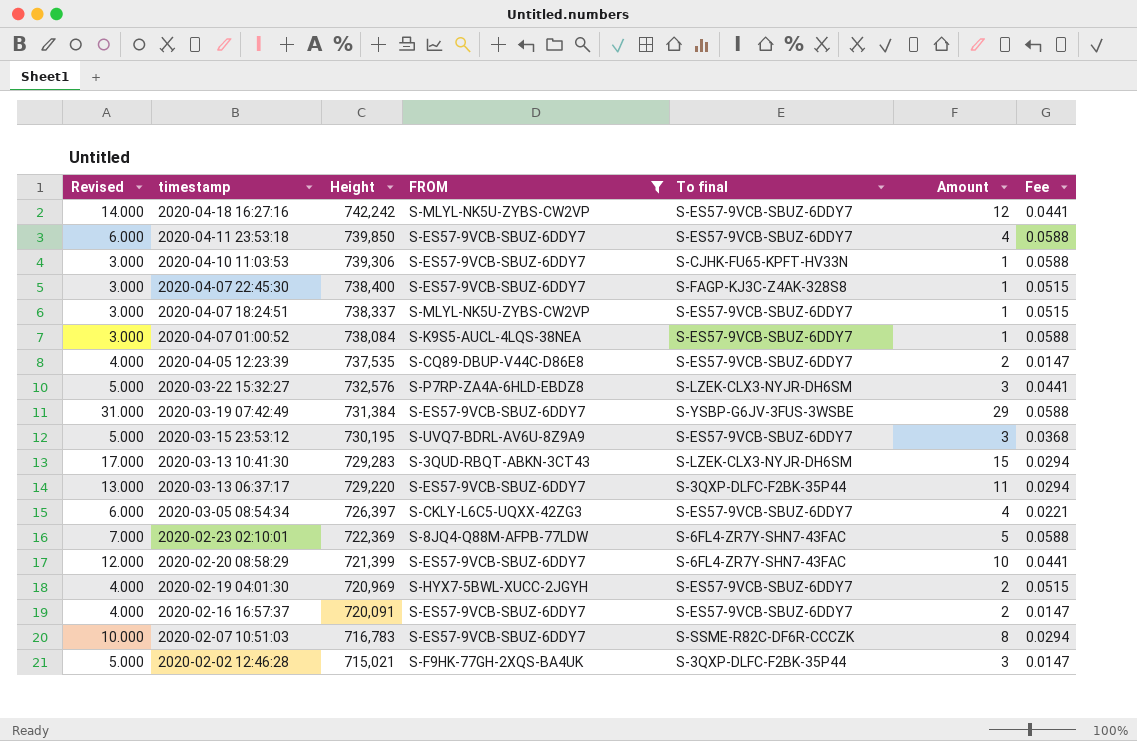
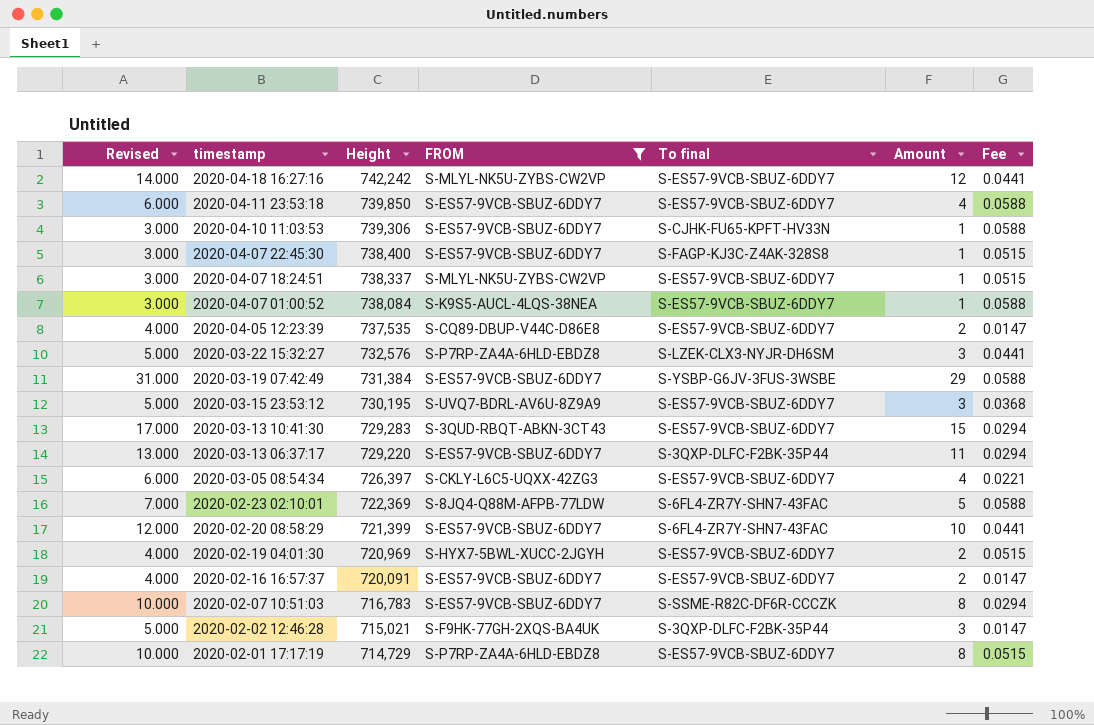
2020-03-13 10:41:30 | To final: S-LZEK-CLX3-NYJR-DH6SM -> S-ES57-9VCB-SBUZ-6DDY7
row 2020-02-01 17:17:19: none -> 10.000 | 714,729 | S-P7RP-ZA4A-6HLD-EBDZ8 | S-ES57-9VCB-SBUZ-6DDY7 | 8 | 0.0515

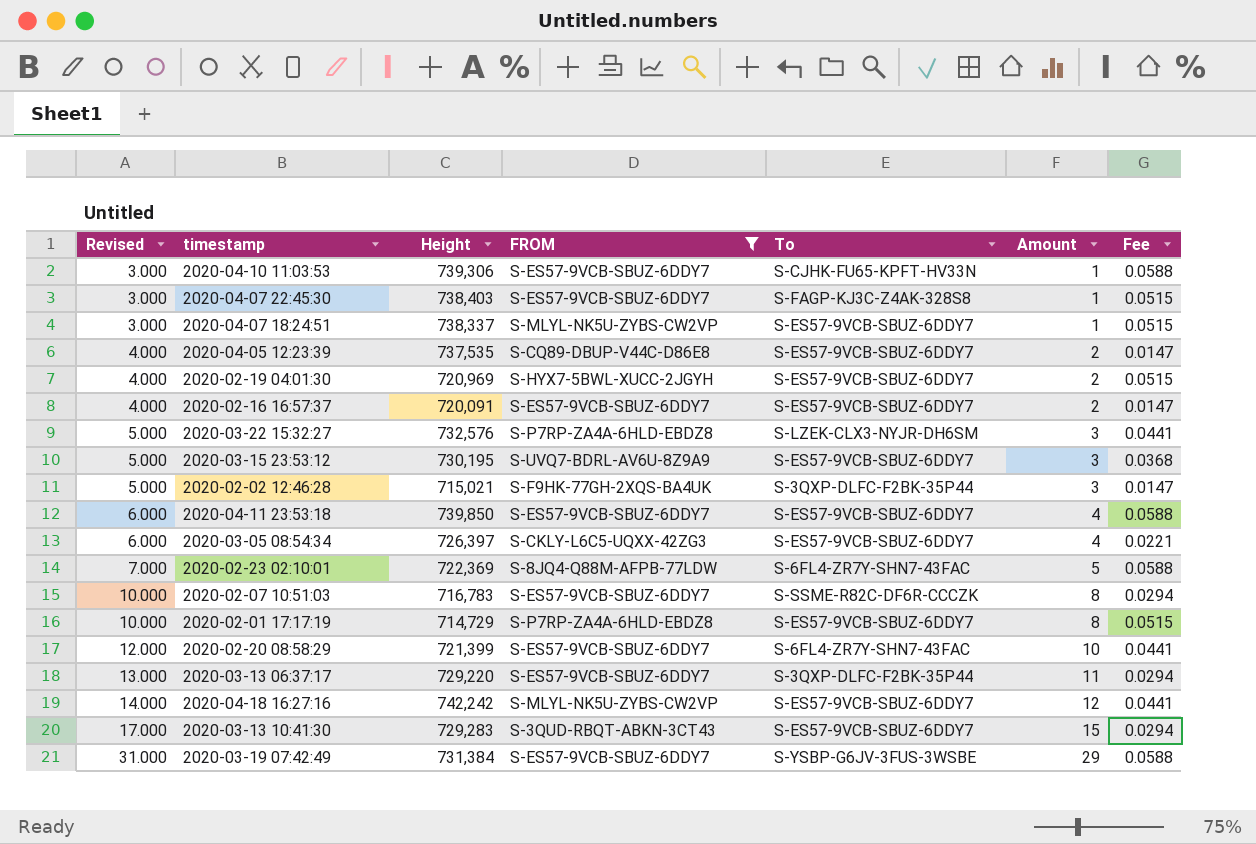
row order: timestamp descending -> Revised ascending
column name: To final -> To
row 2020-04-07 01:00:52: 3.000 | 738,084 | S-K9S5-AUCL-4LQS-38NEA | S-ES57-9VCB-SBUZ-6DDY7 | 1 | 0.0588 -> none
2020-04-07 22:45:30 | Height: 738,400 -> 738,403

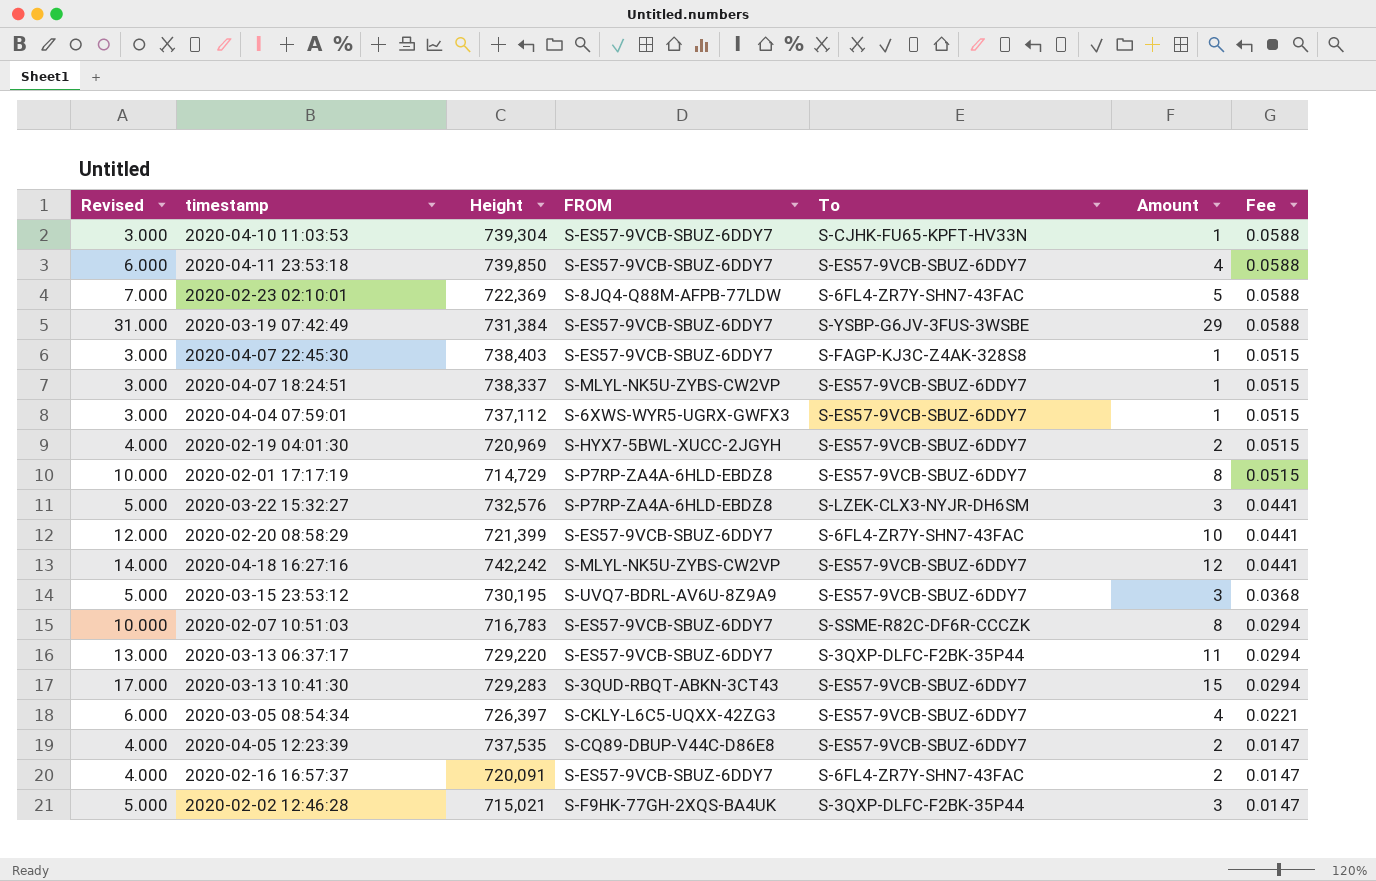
filter: FROM != S-6XWS-WYR5-UGRX-GWFX3 -> none
row order: Revised ascending -> Fee descending
2020-04-10 11:03:53 | Height: 739,306 -> 739,304
2020-02-16 16:57:37 | To: S-ES57-9VCB-SBUZ-6DDY7 -> S-6FL4-ZR7Y-SHN7-43FAC

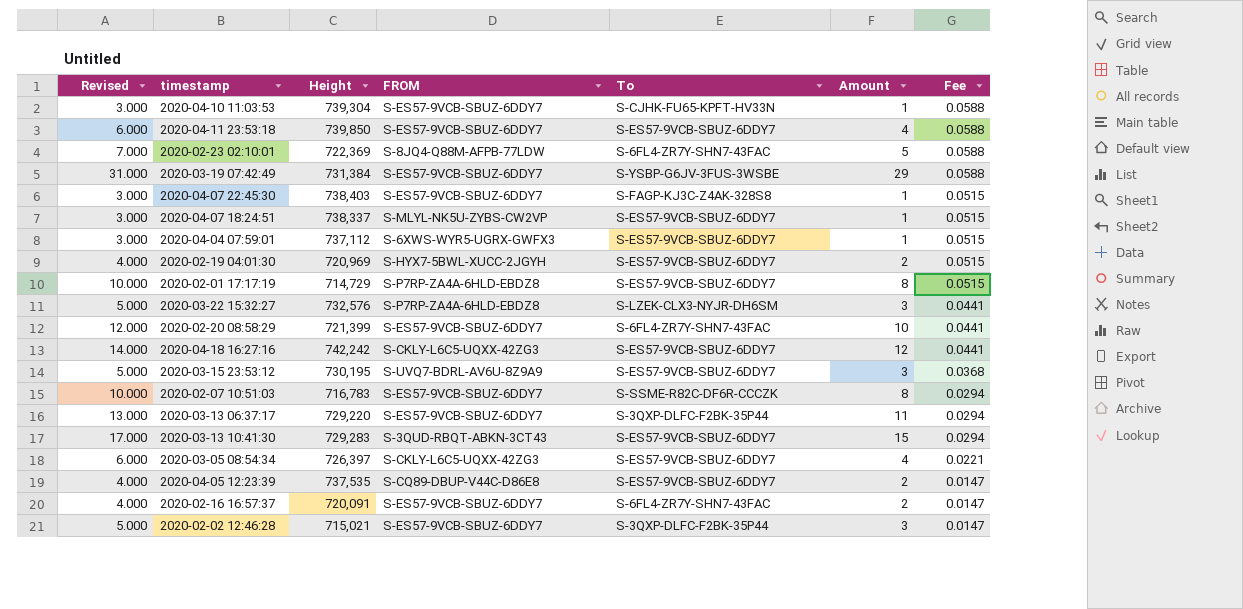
2020-04-18 16:27:16 | FROM: S-MLYL-NK5U-ZYBS-CW2VP -> S-CKLY-L6C5-UQXX-42ZG3
2020-02-02 12:46:28 | FROM: S-F9HK-77GH-2XQS-BA4UK -> S-ES57-9VCB-SBUZ-6DDY7

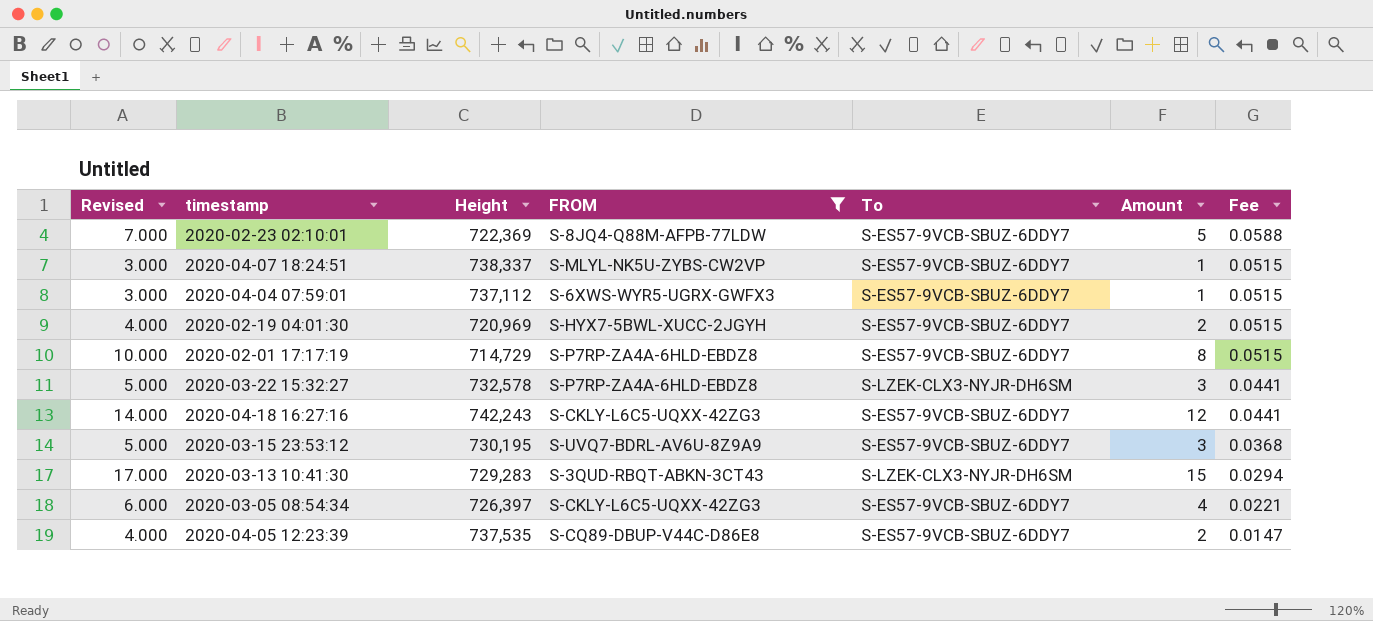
filter: none -> FROM != S-ES57-9VCB-SBUZ-6DDY7
2020-02-23 02:10:01 | To: S-6FL4-ZR7Y-SHN7-43FAC -> S-ES57-9VCB-SBUZ-6DDY7
2020-03-22 15:32:27 | Height: 732,576 -> 732,578
2020-04-18 16:27:16 | Height: 742,242 -> 742,243
2020-03-13 10:41:30 | To: S-ES57-9VCB-SBUZ-6DDY7 -> S-LZEK-CLX3-NYJR-DH6SM

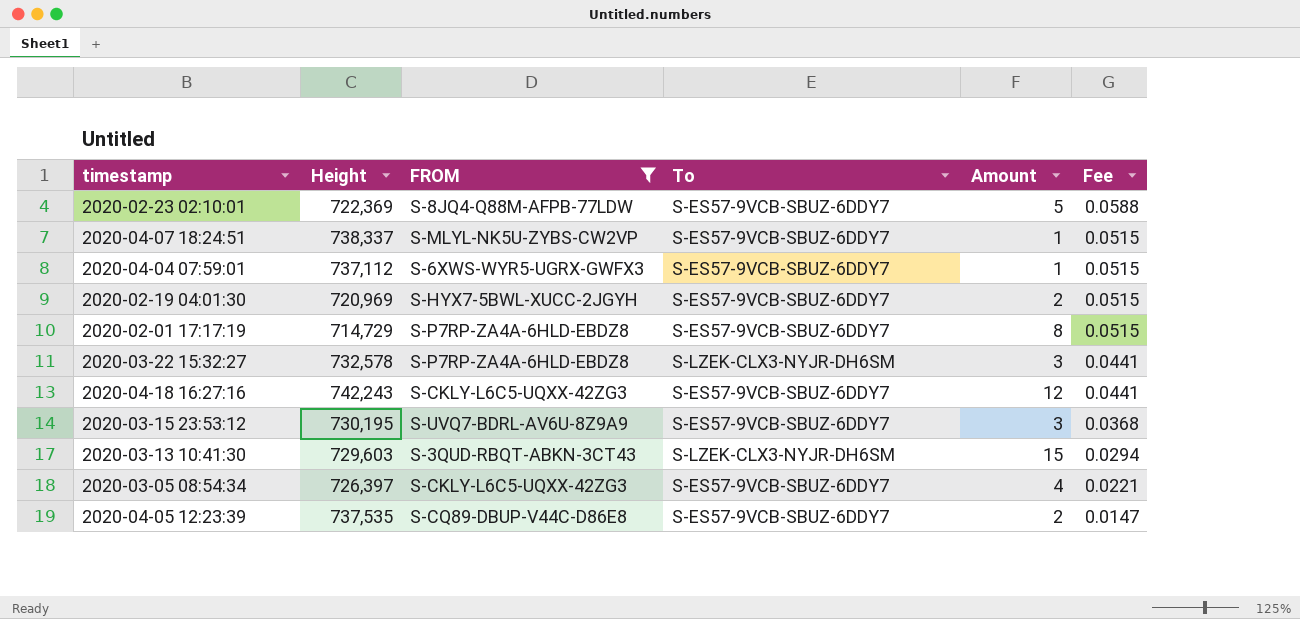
column Revised | formula: [Amount] + 2 -> none
2020-03-13 10:41:30 | Height: 729,283 -> 729,603

